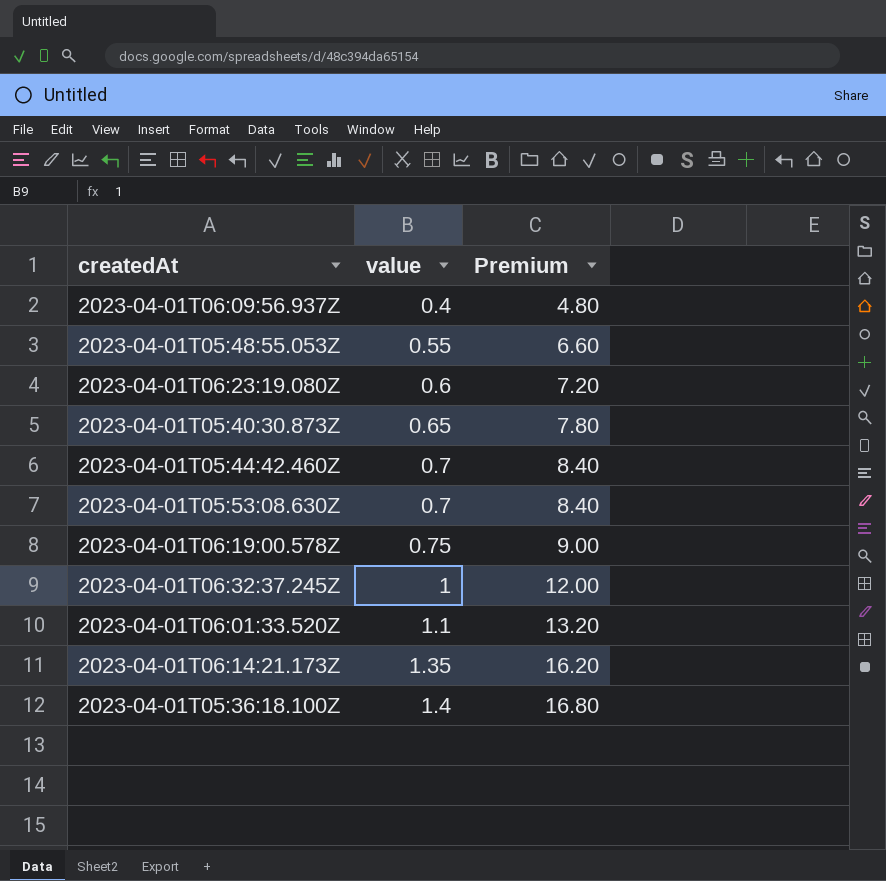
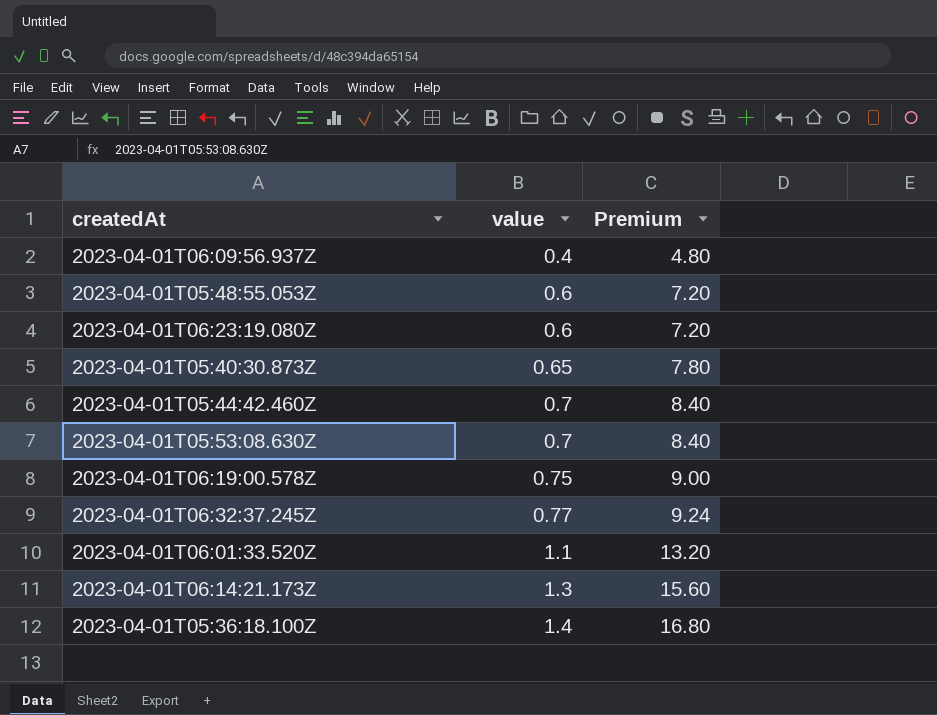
2023-04-01T05:48:55.053Z | value: 0.55 -> 0.6
2023-04-01T05:48:55.053Z | Premium: 6.60 -> 7.20
2023-04-01T06:32:37.245Z | value: 1 -> 0.77
2023-04-01T06:32:37.245Z | Premium: 12.00 -> 9.24
2023-04-01T06:14:21.173Z | value: 1.35 -> 1.3
2023-04-01T06:14:21.173Z | Premium: 16.20 -> 15.60

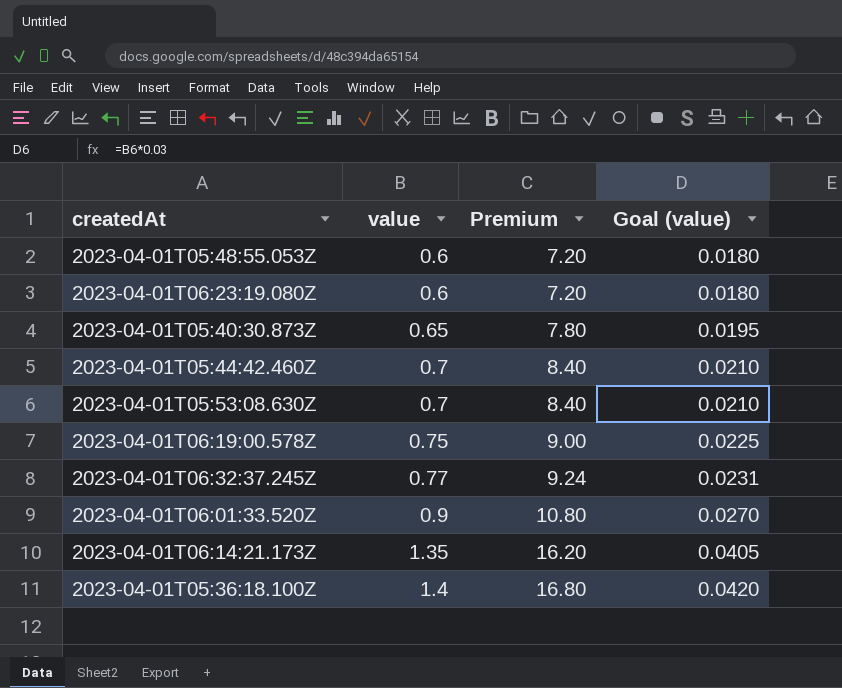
column Goal (value) | formula: none -> [value] * 0.03
row 2023-04-01T06:09:56.937Z: 0.4 | 4.80 -> none
2023-04-01T06:01:33.520Z | value: 1.1 -> 0.9
2023-04-01T06:01:33.520Z | Premium: 13.20 -> 10.80
2023-04-01T06:14:21.173Z | value: 1.3 -> 1.35
2023-04-01T06:14:21.173Z | Premium: 15.60 -> 16.20

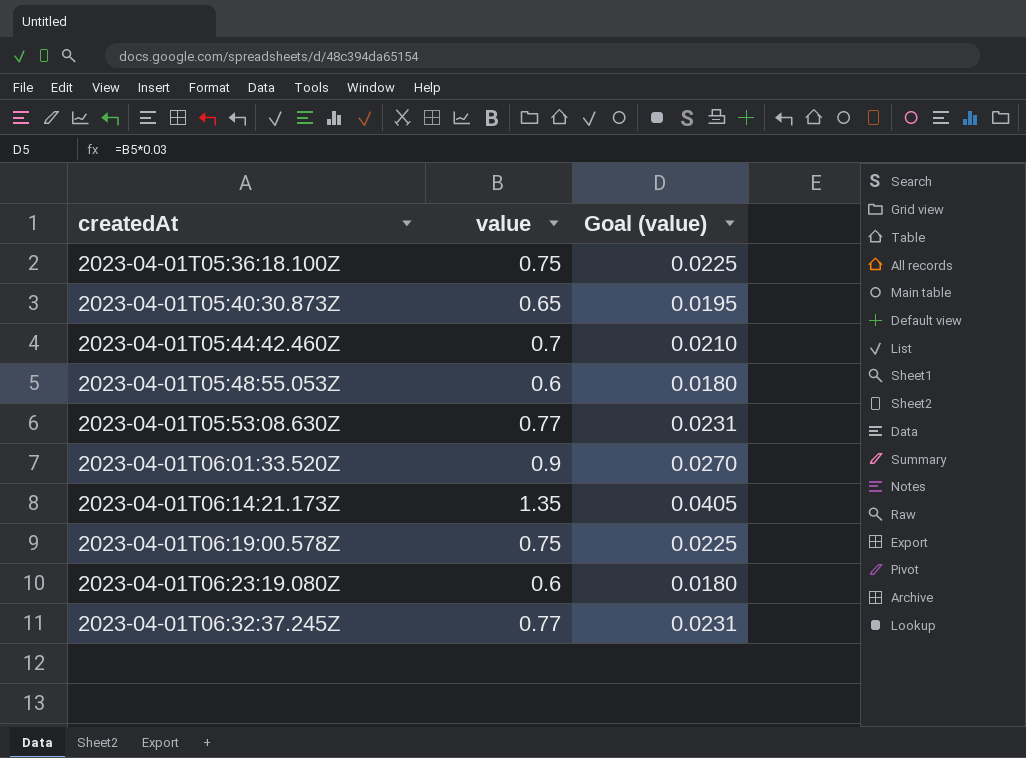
row order: value ascending -> createdAt ascending
column Premium | formula: [value] * 12 -> none
2023-04-01T05:36:18.100Z | value: 1.4 -> 0.75
2023-04-01T05:36:18.100Z | Goal (value): 0.0420 -> 0.0225
2023-04-01T05:53:08.630Z | value: 0.7 -> 0.77
2023-04-01T05:53:08.630Z | Goal (value): 0.0210 -> 0.0231

